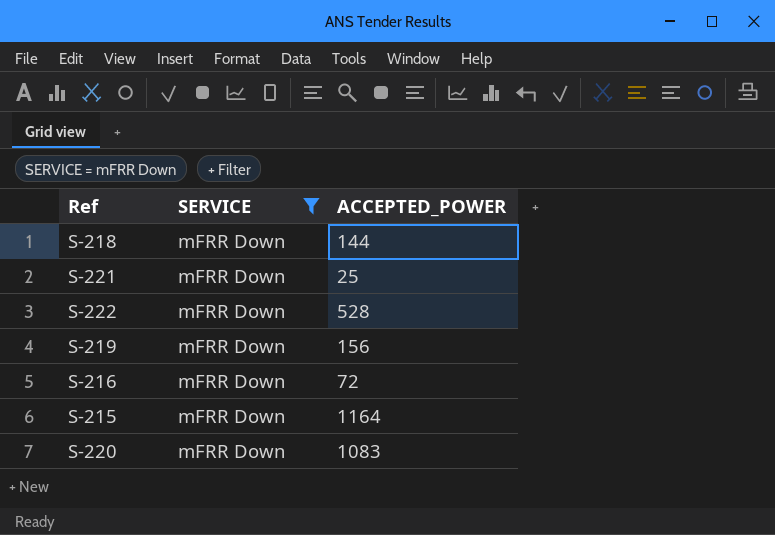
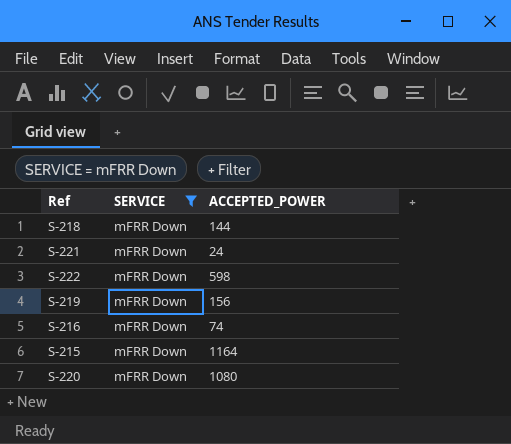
S-221 | ACCEPTED_POWER: 25 -> 24
S-222 | ACCEPTED_POWER: 528 -> 598
S-216 | ACCEPTED_POWER: 72 -> 74
S-220 | ACCEPTED_POWER: 1083 -> 1080

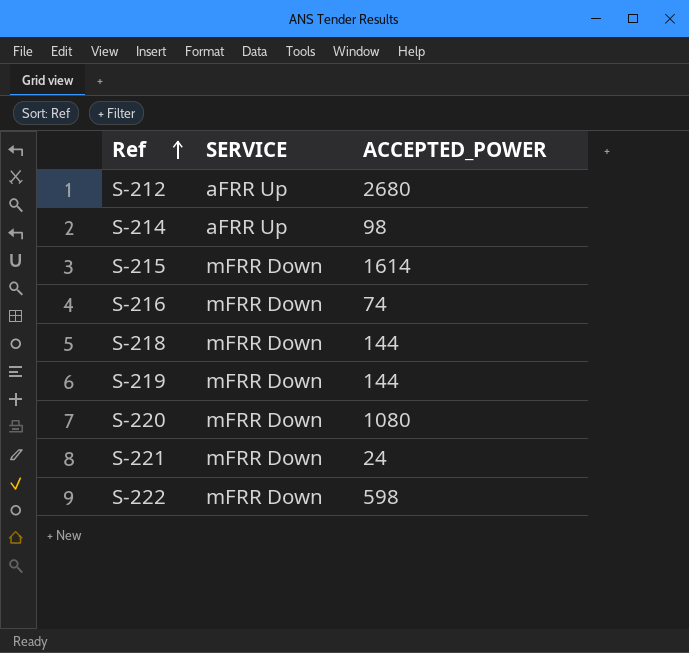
filter: SERVICE = mFRR Down -> none
row order: none -> Ref ascending
S-215 | ACCEPTED_POWER: 1164 -> 1614
S-219 | ACCEPTED_POWER: 156 -> 144

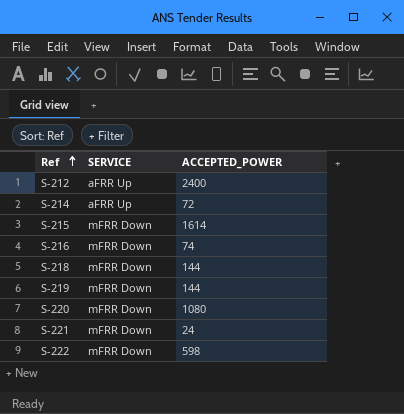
S-212 | ACCEPTED_POWER: 2680 -> 2400
S-214 | ACCEPTED_POWER: 98 -> 72

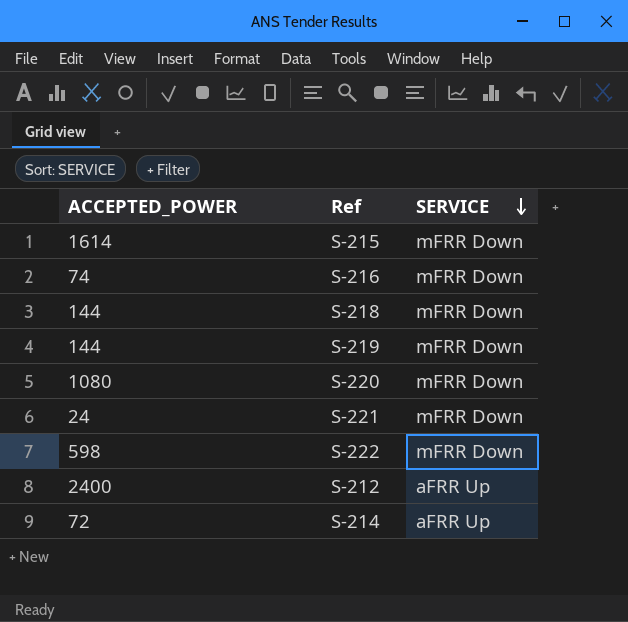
row order: Ref ascending -> SERVICE descending
column ACCEPTED_POWER | position: 3 -> 1

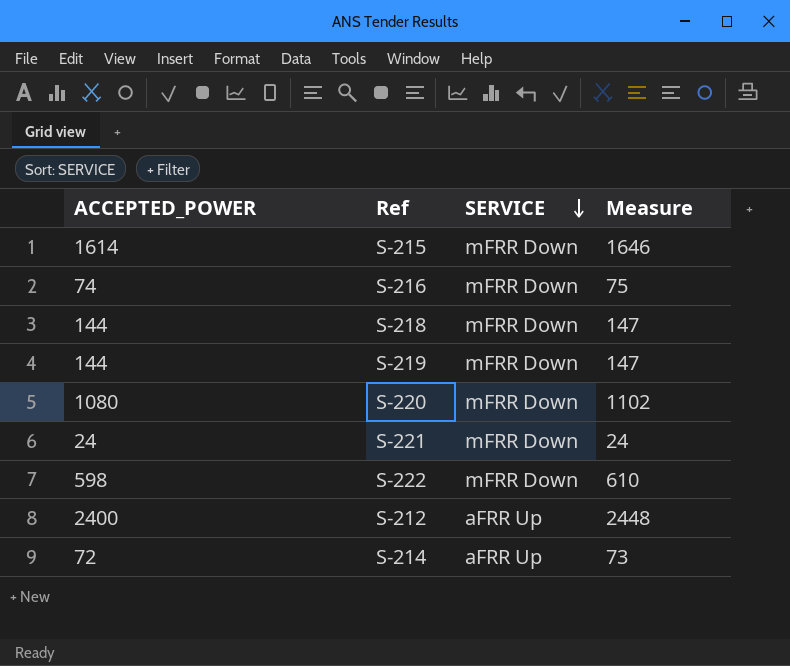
column Measure | formula: none -> [ACCEPTED_POWER] * 1.02

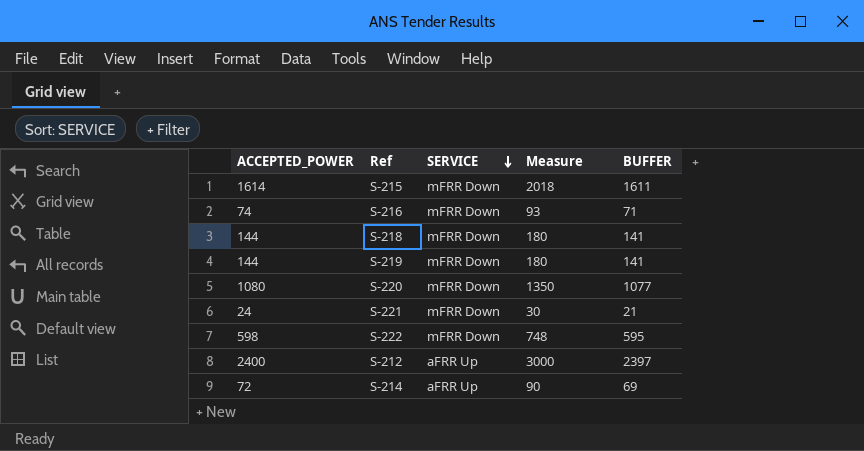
column Measure | formula: [ACCEPTED_POWER] * 1.02 -> [ACCEPTED_POWER] * 1.25
column BUFFER | formula: none -> [ACCEPTED_POWER] - 3

